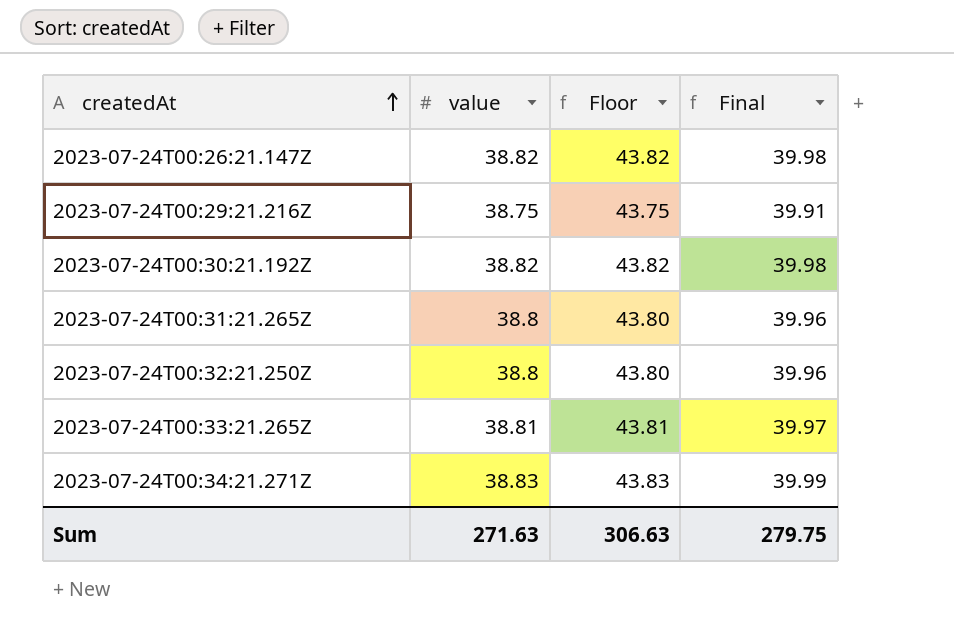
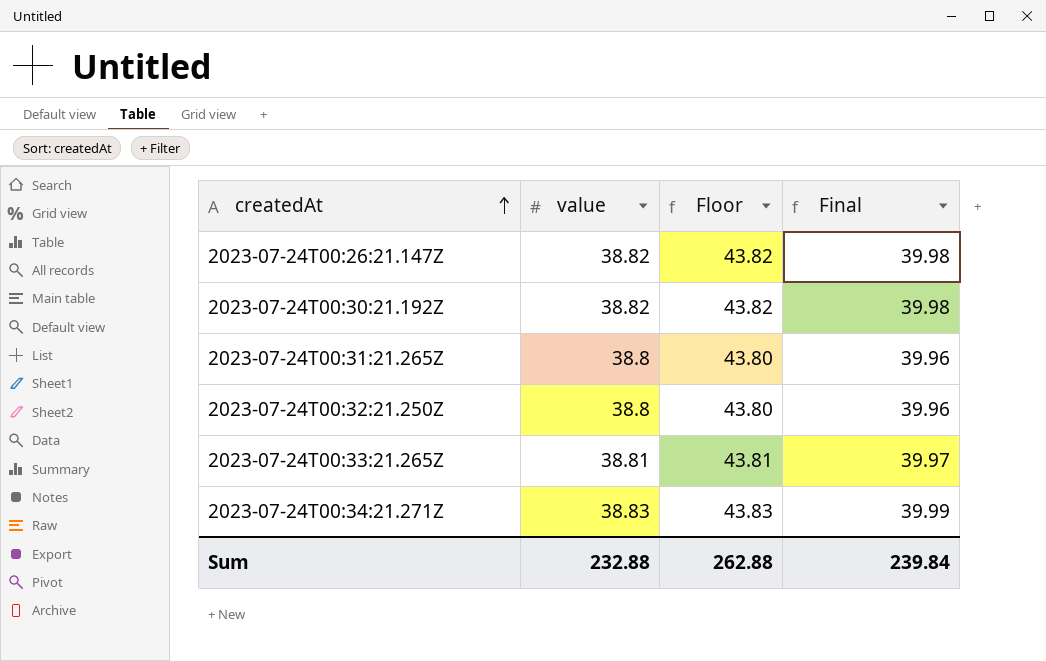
row 2023-07-24T00:29:21.216Z: 38.75 | 43.75 | 39.91 -> none
Sum | value: 271.63 -> 232.88
Sum | Floor: 306.63 -> 262.88
Sum | Final: 279.75 -> 239.84

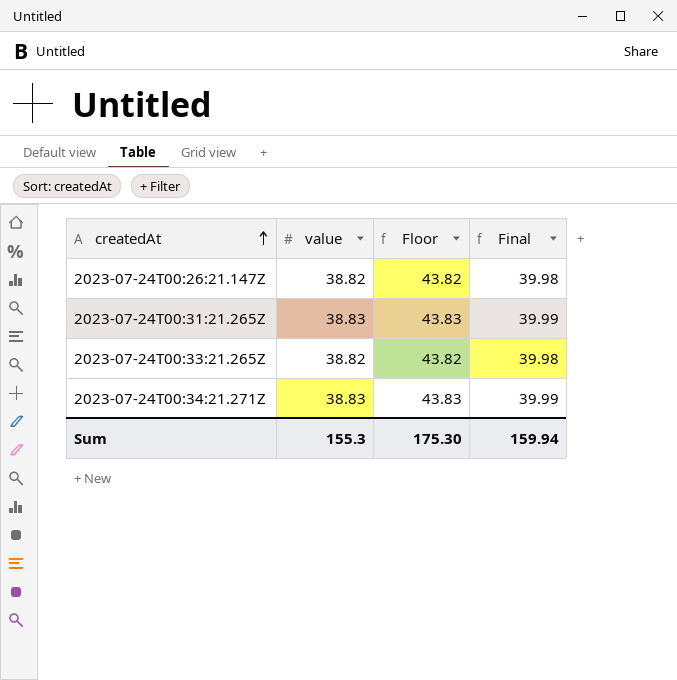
row 2023-07-24T00:30:21.192Z: 38.82 | 43.82 | 39.98 -> none
row 2023-07-24T00:32:21.250Z: 38.8 | 43.80 | 39.96 -> none
2023-07-24T00:31:21.265Z | value: 38.8 -> 38.83
2023-07-24T00:31:21.265Z | Floor: 43.80 -> 43.83
2023-07-24T00:31:21.265Z | Final: 39.96 -> 39.99
2023-07-24T00:33:21.265Z | value: 38.81 -> 38.82
2023-07-24T00:33:21.265Z | Floor: 43.81 -> 43.82
2023-07-24T00:33:21.265Z | Final: 39.97 -> 39.98
Sum | value: 232.88 -> 155.3
Sum | Floor: 262.88 -> 175.30
Sum | Final: 239.84 -> 159.94

